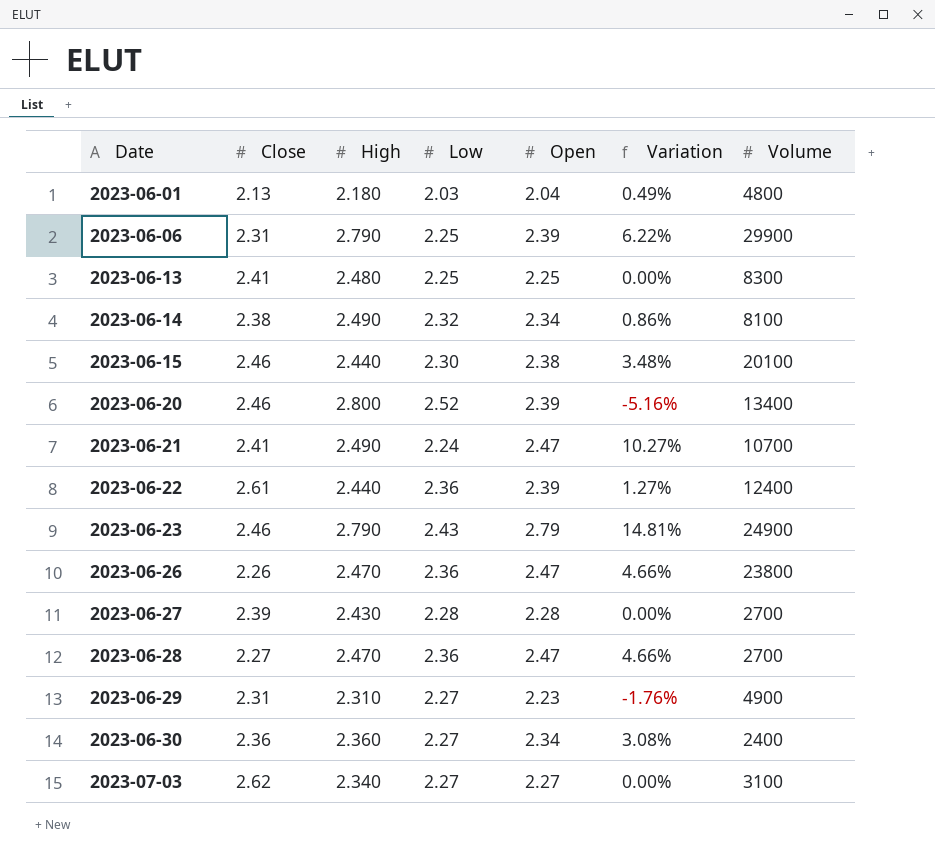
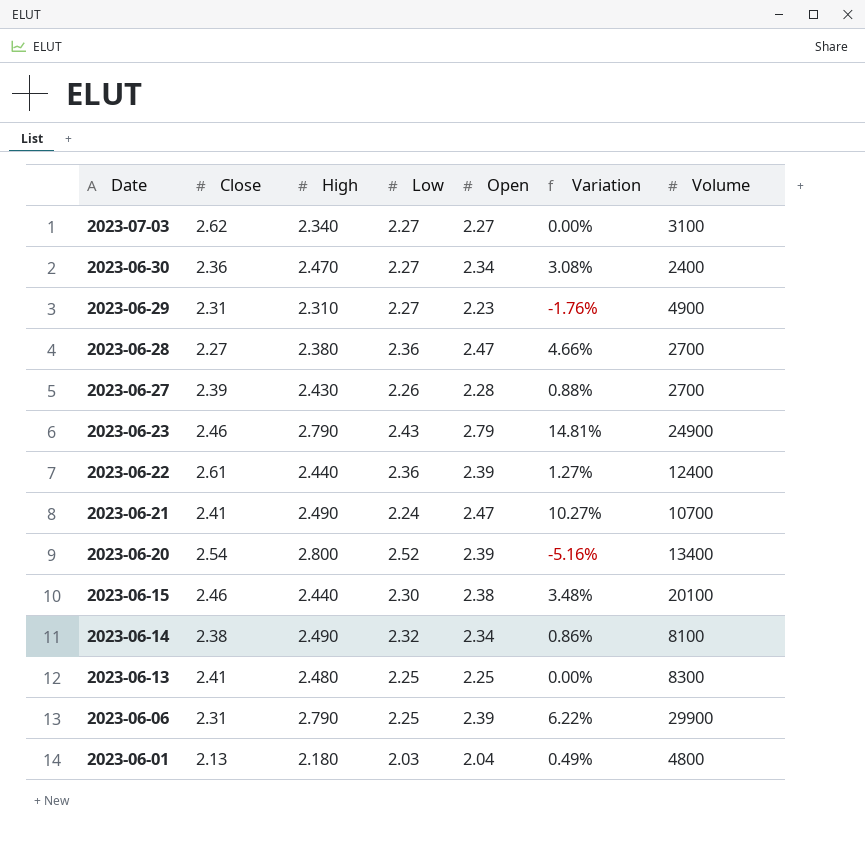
row order: Date ascending -> Date descending
row 2023-06-26: 2.26 | 2.470 | 2.36 | 2.47 | 4.66% | 23800 -> none
2023-06-30 | High: 2.360 -> 2.470
2023-06-28 | High: 2.470 -> 2.380
2023-06-27 | Low: 2.28 -> 2.26
2023-06-27 | Variation: 0.00% -> 0.88%
2023-06-20 | Close: 2.46 -> 2.54

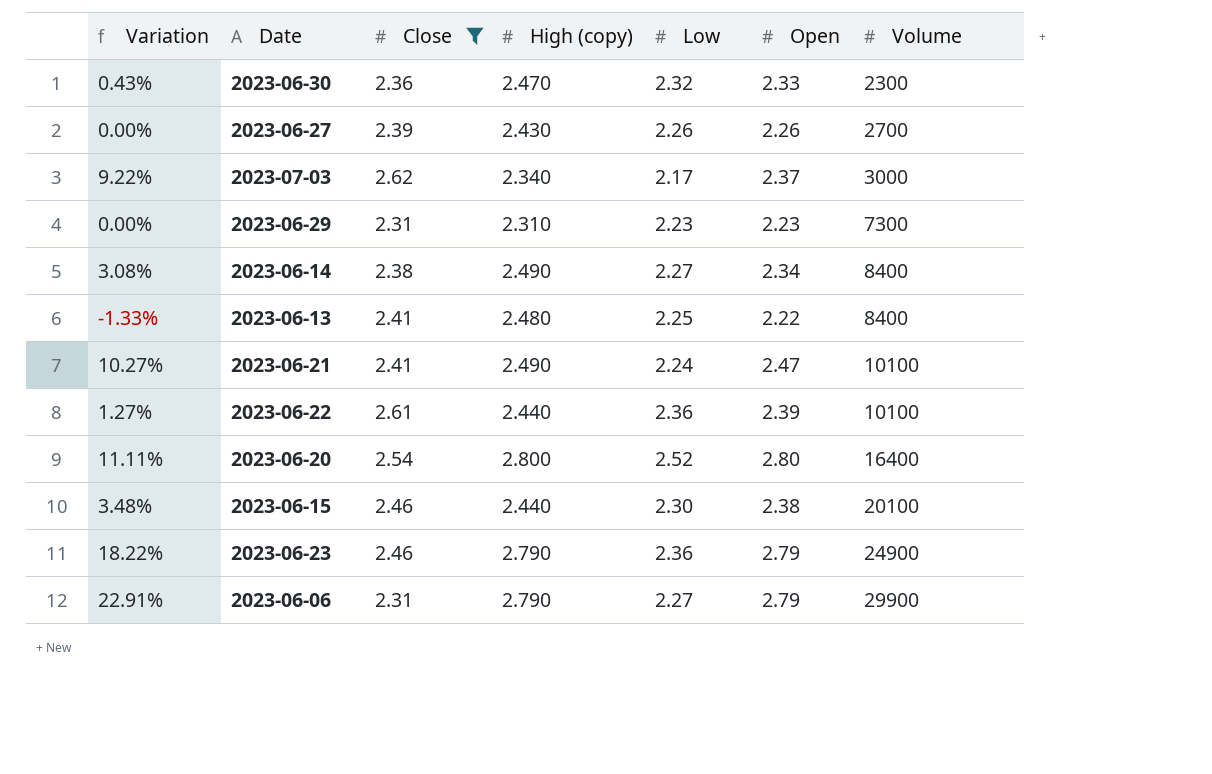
filter: none -> Close >= 2.31
row order: Date descending -> Volume ascending
column Variation | position: 6 -> 1
column name: High -> High (copy)
2023-06-30 | Variation: 3.08% -> 0.43%
2023-06-30 | Low: 2.27 -> 2.32
2023-06-30 | Open: 2.34 -> 2.33
2023-06-30 | Volume: 2400 -> 2300
2023-06-27 | Variation: 0.88% -> 0.00%
2023-06-27 | Open: 2.28 -> 2.26
2023-07-03 | Variation: 0.00% -> 9.22%
2023-07-03 | Low: 2.27 -> 2.17
2023-07-03 | Open: 2.27 -> 2.37
2023-07-03 | Volume: 3100 -> 3000
2023-06-29 | Variation: -1.76% -> 0.00%
2023-06-29 | Low: 2.27 -> 2.23
2023-06-29 | Volume: 4900 -> 7300
2023-06-14 | Variation: 0.86% -> 3.08%
2023-06-14 | Low: 2.32 -> 2.27
2023-06-14 | Volume: 8100 -> 8400
2023-06-13 | Variation: 0.00% -> -1.33%
2023-06-13 | Open: 2.25 -> 2.22
2023-06-13 | Volume: 8300 -> 8400
2023-06-21 | Volume: 10700 -> 10100
2023-06-22 | Volume: 12400 -> 10100
2023-06-20 | Variation: -5.16% -> 11.11%
2023-06-20 | Open: 2.39 -> 2.80
2023-06-20 | Volume: 13400 -> 16400
2023-06-23 | Variation: 14.81% -> 18.22%
2023-06-23 | Low: 2.43 -> 2.36
2023-06-06 | Variation: 6.22% -> 22.91%
2023-06-06 | Low: 2.25 -> 2.27
2023-06-06 | Open: 2.39 -> 2.79

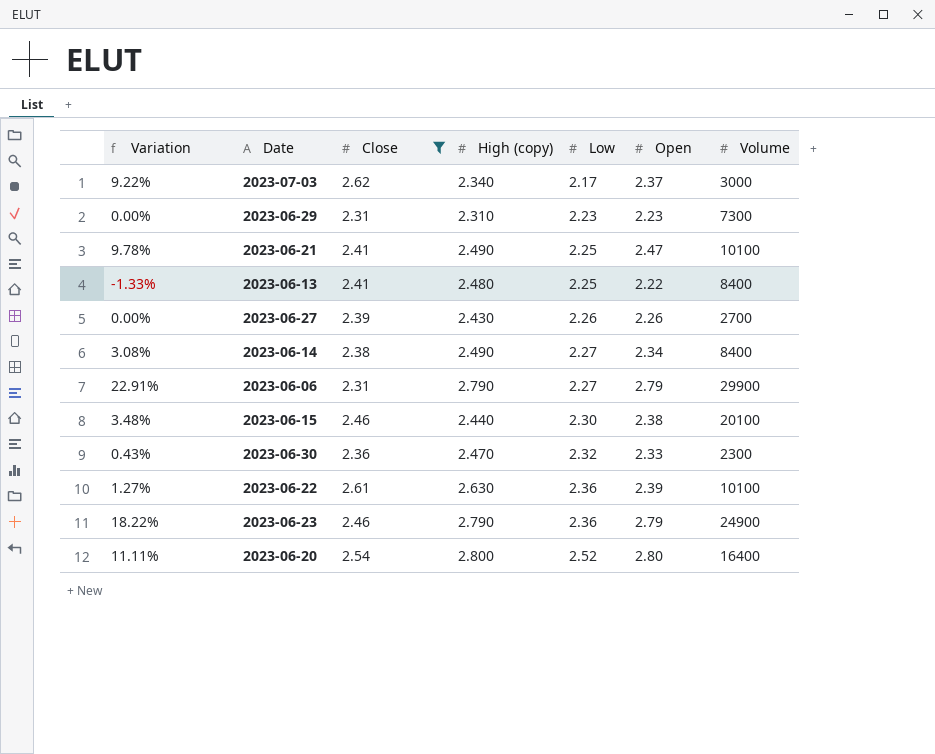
row order: Volume ascending -> Low ascending
2023-06-21 | Variation: 10.27% -> 9.78%
2023-06-21 | Low: 2.24 -> 2.25
2023-06-22 | High (copy): 2.440 -> 2.630

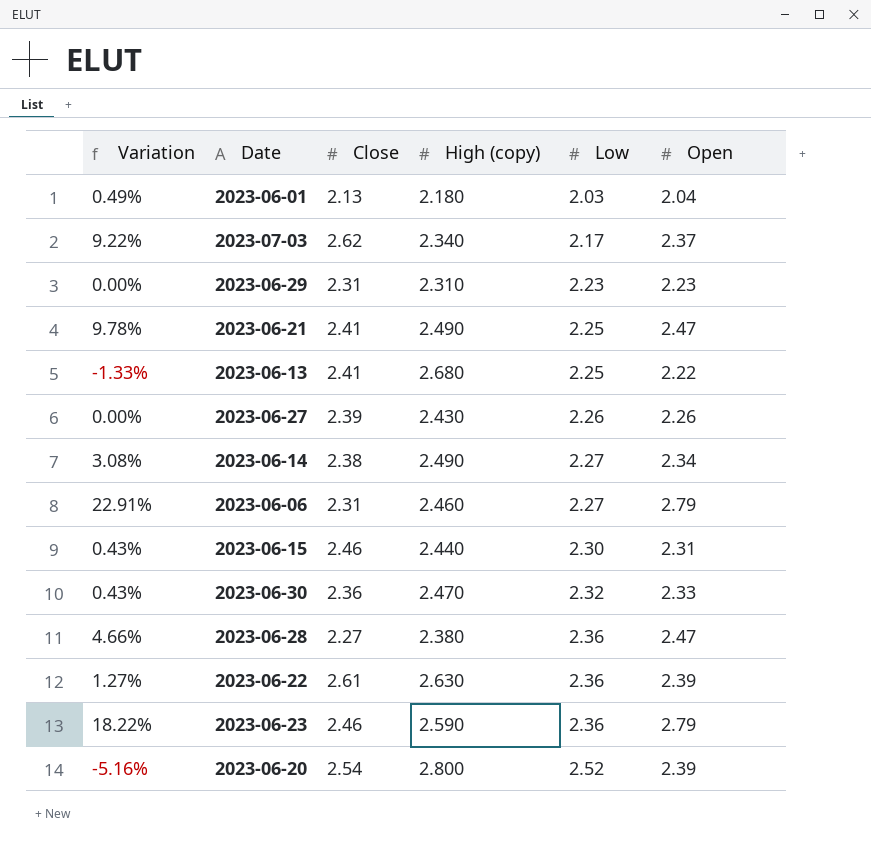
filter: Close >= 2.31 -> none
column Volume | position: 7 -> none
2023-06-13 | High (copy): 2.480 -> 2.680
2023-06-06 | High (copy): 2.790 -> 2.460
2023-06-15 | Variation: 3.48% -> 0.43%
2023-06-15 | Open: 2.38 -> 2.31
2023-06-23 | High (copy): 2.790 -> 2.590
2023-06-20 | Variation: 11.11% -> -5.16%
2023-06-20 | Open: 2.80 -> 2.39

